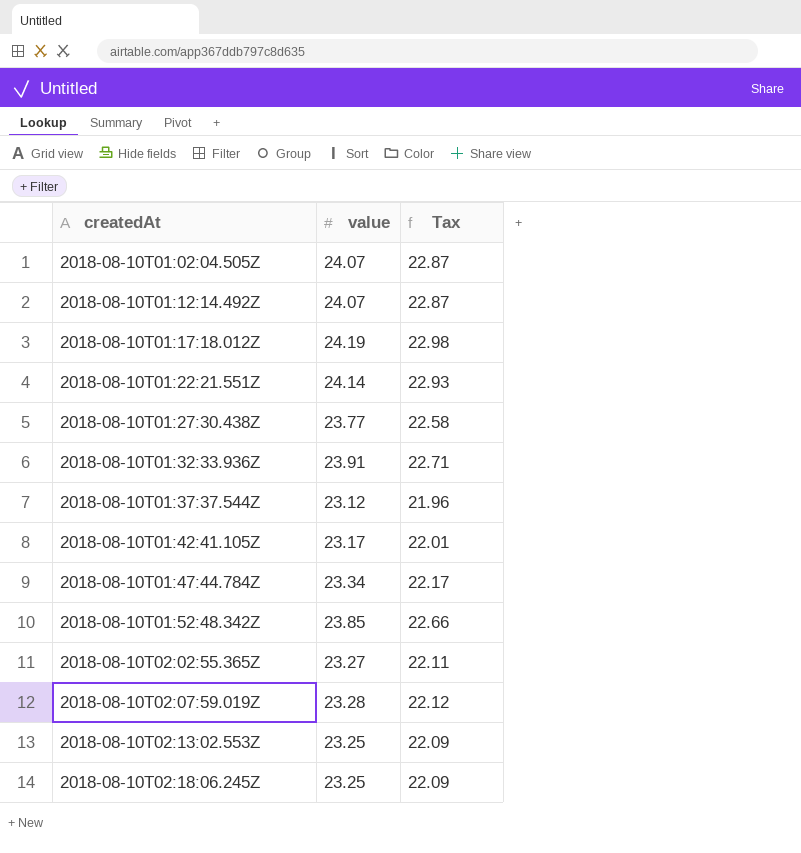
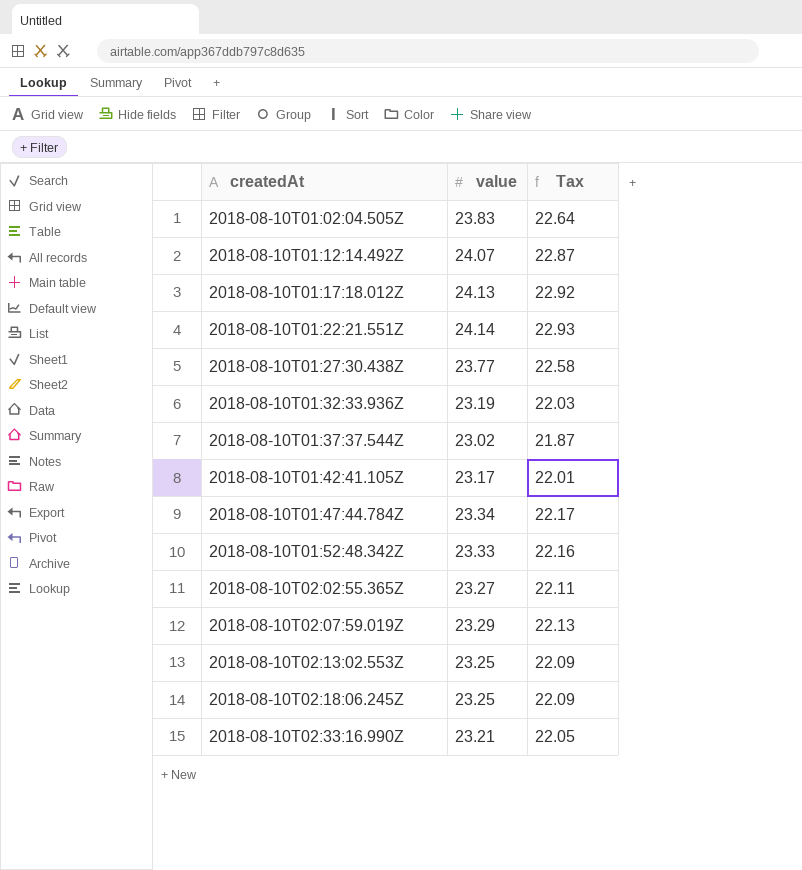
2018-08-10T01:02:04.505Z | value: 24.07 -> 23.83
2018-08-10T01:02:04.505Z | Tax: 22.87 -> 22.64
2018-08-10T01:17:18.012Z | value: 24.19 -> 24.13
2018-08-10T01:17:18.012Z | Tax: 22.98 -> 22.92
2018-08-10T01:32:33.936Z | value: 23.91 -> 23.19
2018-08-10T01:32:33.936Z | Tax: 22.71 -> 22.03
2018-08-10T01:37:37.544Z | value: 23.12 -> 23.02
2018-08-10T01:37:37.544Z | Tax: 21.96 -> 21.87
2018-08-10T01:52:48.342Z | value: 23.85 -> 23.33
2018-08-10T01:52:48.342Z | Tax: 22.66 -> 22.16
2018-08-10T02:07:59.019Z | value: 23.28 -> 23.29
2018-08-10T02:07:59.019Z | Tax: 22.12 -> 22.13
row 2018-08-10T02:33:16.990Z: none -> 23.21 | 22.05

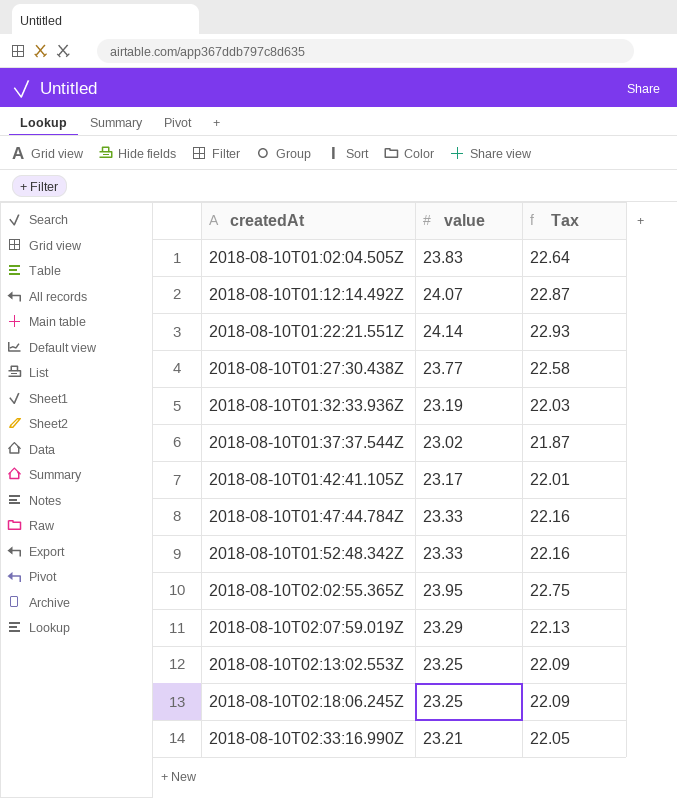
row 2018-08-10T01:17:18.012Z: 24.13 | 22.92 -> none
2018-08-10T01:47:44.784Z | value: 23.34 -> 23.33
2018-08-10T01:47:44.784Z | Tax: 22.17 -> 22.16
2018-08-10T02:02:55.365Z | value: 23.27 -> 23.95
2018-08-10T02:02:55.365Z | Tax: 22.11 -> 22.75

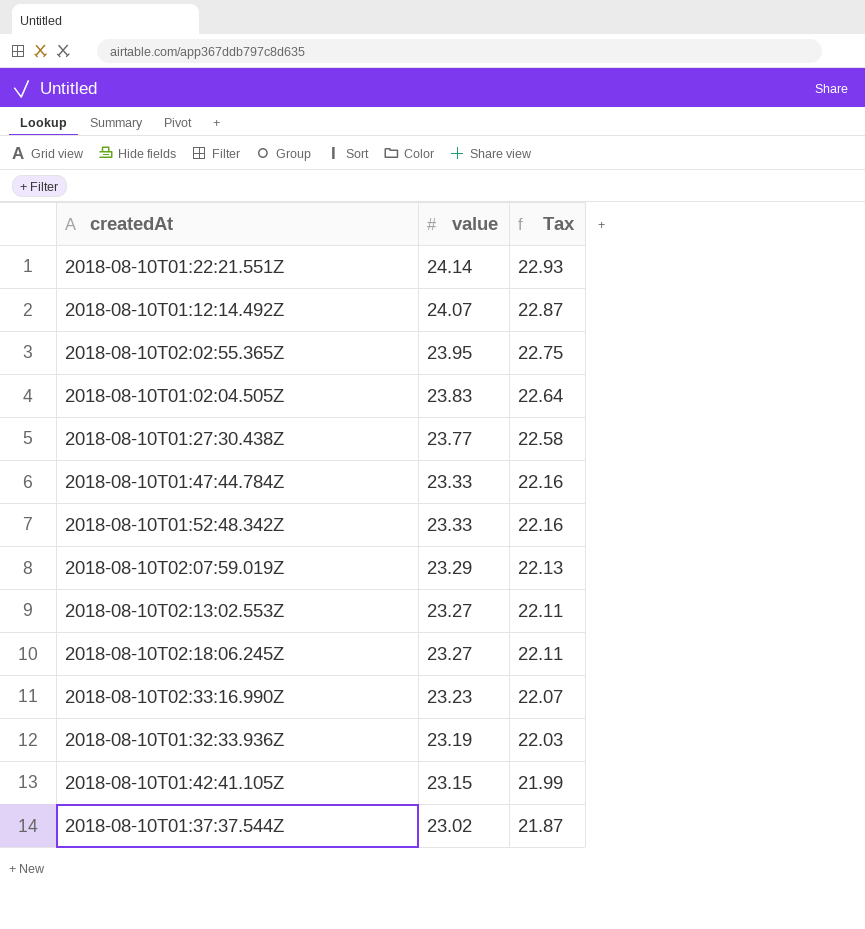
row order: createdAt ascending -> value descending
2018-08-10T02:13:02.553Z | value: 23.25 -> 23.27
2018-08-10T02:13:02.553Z | Tax: 22.09 -> 22.11
2018-08-10T02:18:06.245Z | value: 23.25 -> 23.27
2018-08-10T02:18:06.245Z | Tax: 22.09 -> 22.11
2018-08-10T02:33:16.990Z | value: 23.21 -> 23.23
2018-08-10T02:33:16.990Z | Tax: 22.05 -> 22.07
2018-08-10T01:42:41.105Z | value: 23.17 -> 23.15
2018-08-10T01:42:41.105Z | Tax: 22.01 -> 21.99

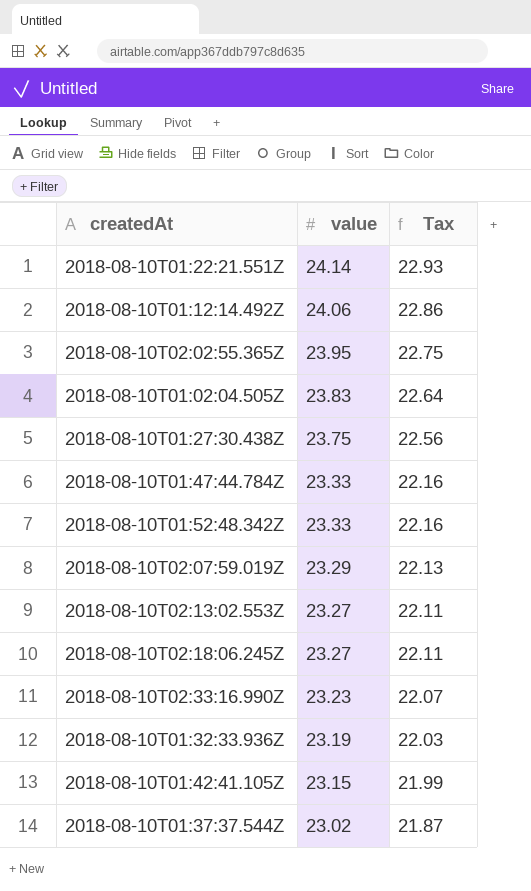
2018-08-10T01:12:14.492Z | value: 24.07 -> 24.06
2018-08-10T01:12:14.492Z | Tax: 22.87 -> 22.86
2018-08-10T01:27:30.438Z | value: 23.77 -> 23.75
2018-08-10T01:27:30.438Z | Tax: 22.58 -> 22.56

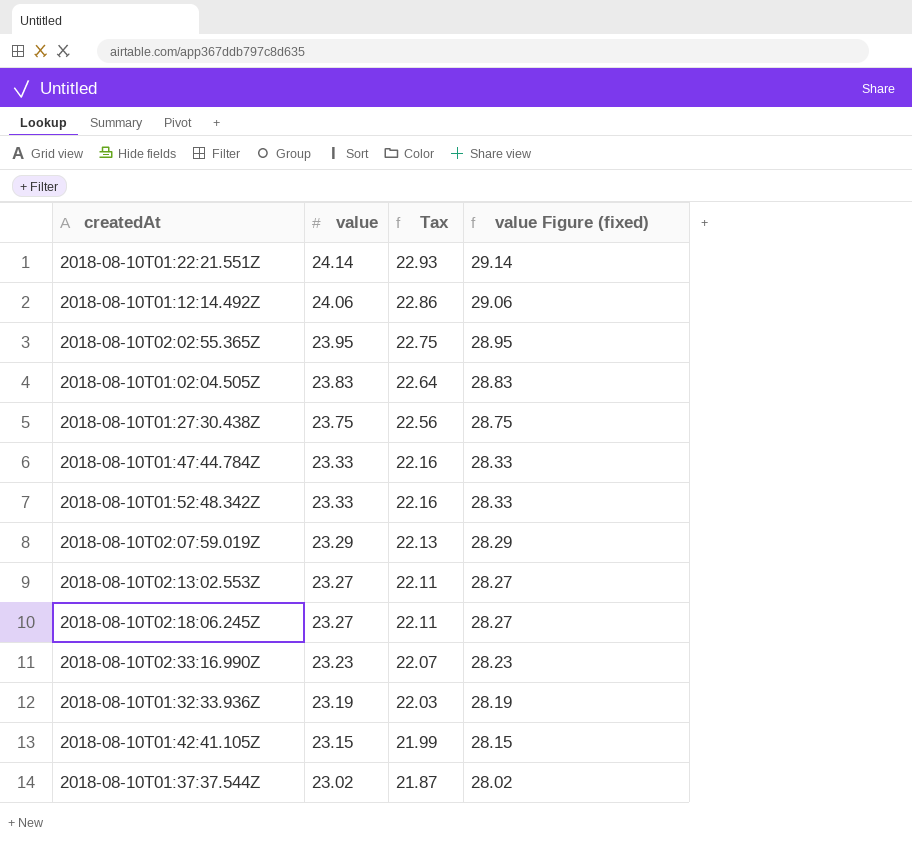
column value Figure (fixed) | formula: none -> [value] + 5

